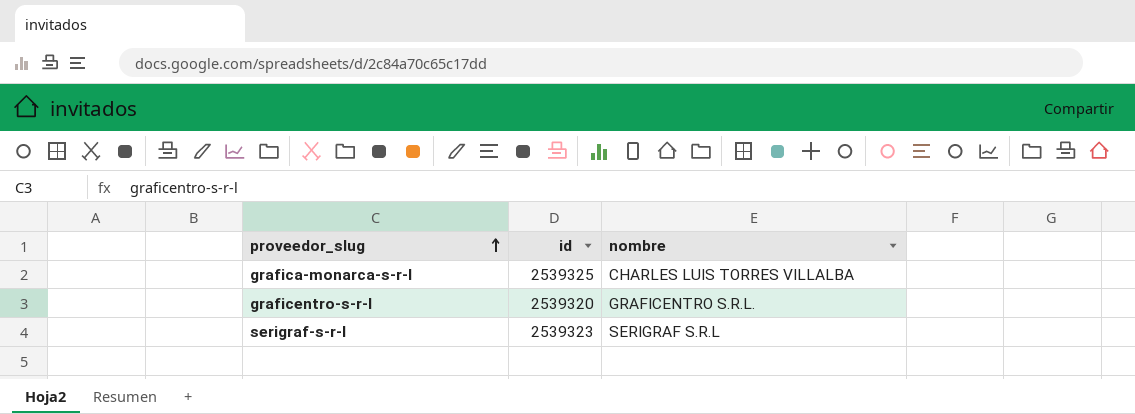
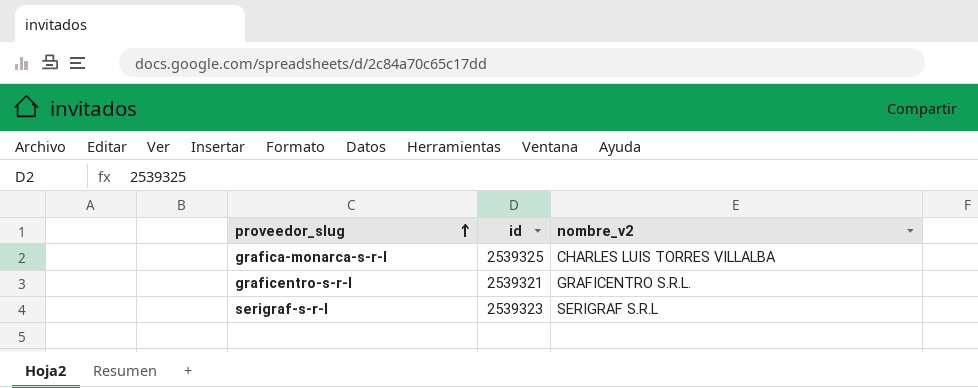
column name: nombre -> nombre_v2
graficentro-s-r-l | id: 2539320 -> 2539321

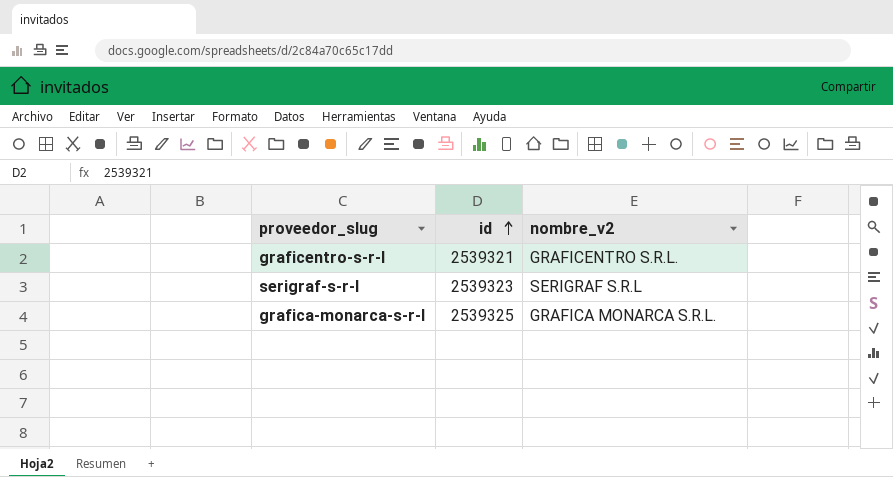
row order: proveedor_slug ascending -> id ascending
grafica-monarca-s-r-l | nombre_v2: CHARLES LUIS TORRES VILLALBA -> GRAFICA MONARCA S.R.L.

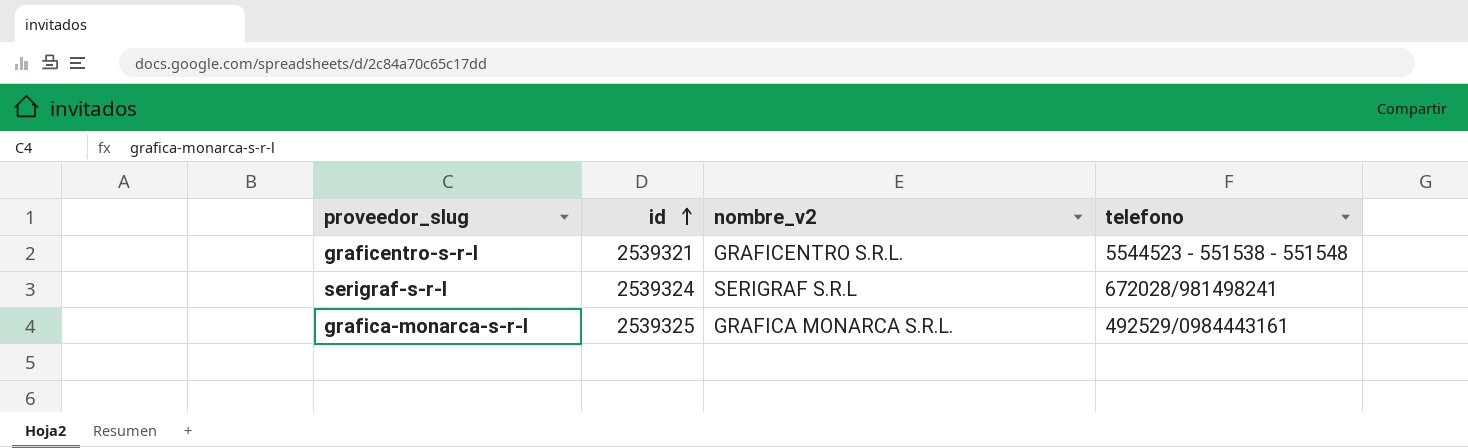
column telefono | position: none -> 4
serigraf-s-r-l | id: 2539323 -> 2539324

